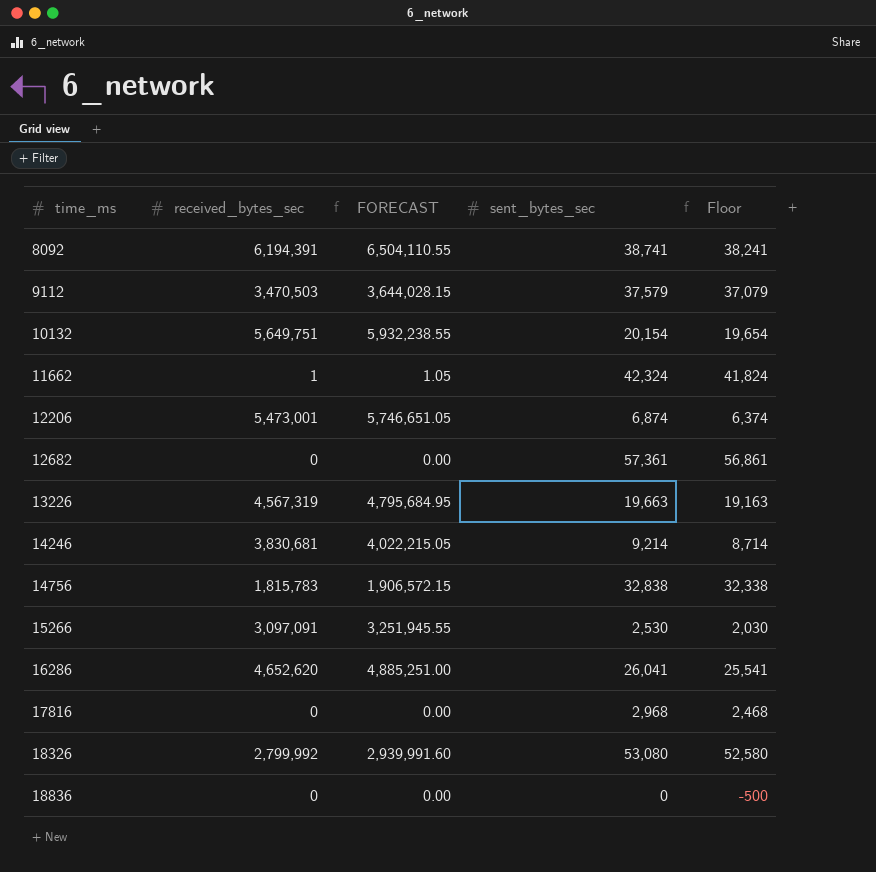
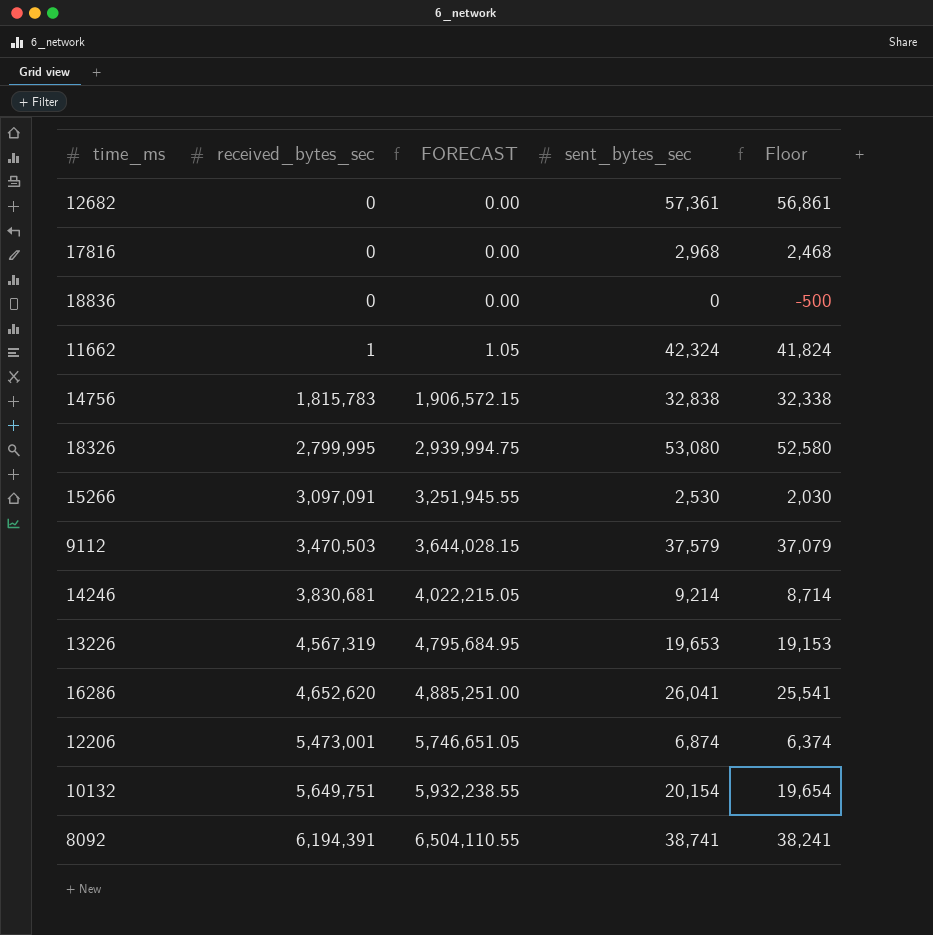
row order: time_ms ascending -> received_bytes_sec ascending
18326 | received_bytes_sec: 2,799,992 -> 2,799,995
18326 | FORECAST: 2,939,991.60 -> 2,939,994.75
13226 | sent_bytes_sec: 19,663 -> 19,653
13226 | Floor: 19,163 -> 19,153

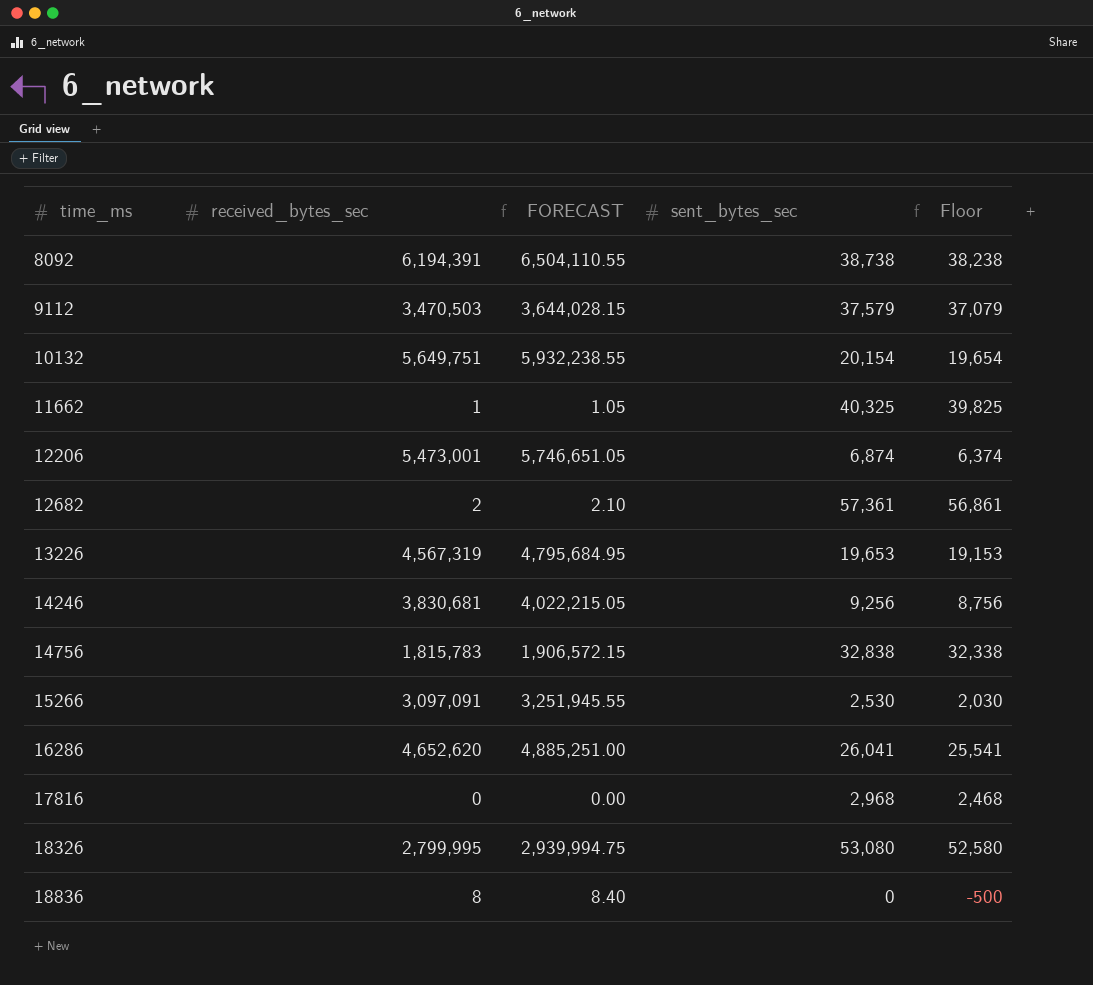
row order: received_bytes_sec ascending -> time_ms ascending
8092 | sent_bytes_sec: 38,741 -> 38,738
8092 | Floor: 38,241 -> 38,238
11662 | sent_bytes_sec: 42,324 -> 40,325
11662 | Floor: 41,824 -> 39,825
12682 | received_bytes_sec: 0 -> 2
12682 | FORECAST: 0.00 -> 2.10
14246 | sent_bytes_sec: 9,214 -> 9,256
14246 | Floor: 8,714 -> 8,756
18836 | received_bytes_sec: 0 -> 8
18836 | FORECAST: 0.00 -> 8.40

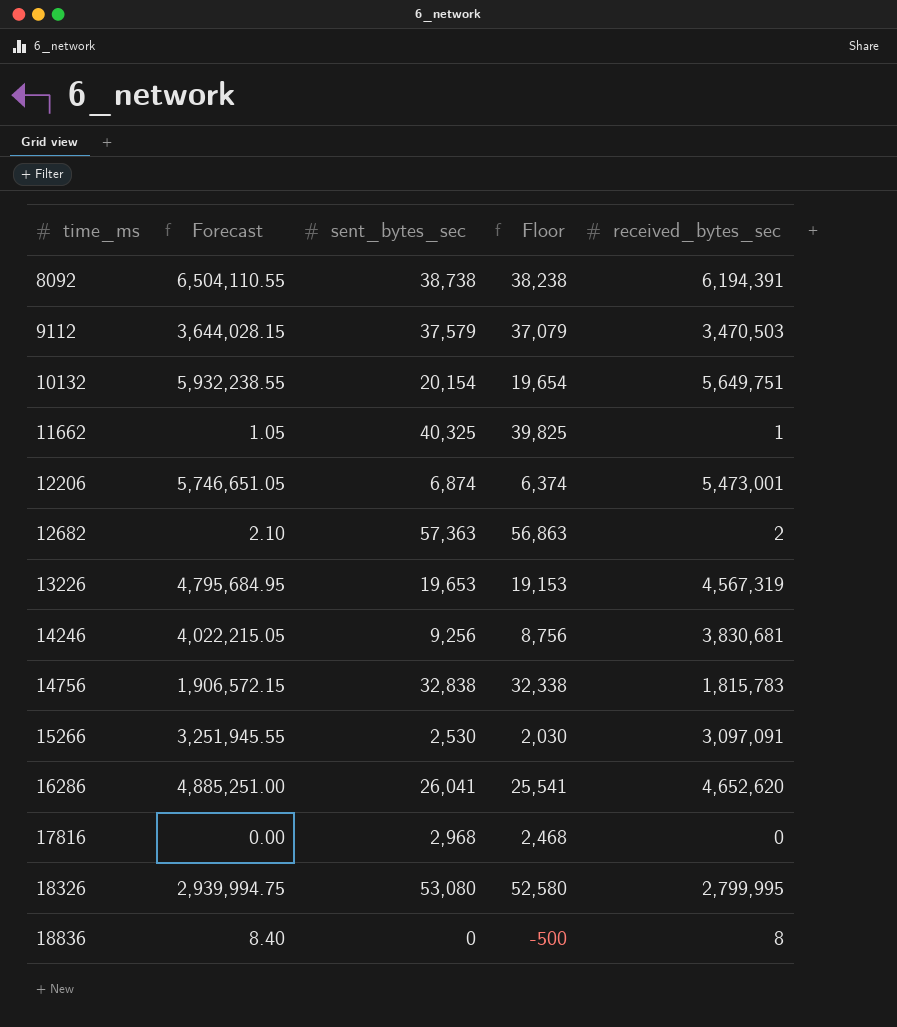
column name: FORECAST -> Forecast
column received_bytes_sec | position: 2 -> 5
12682 | sent_bytes_sec: 57,361 -> 57,363
12682 | Floor: 56,861 -> 56,863

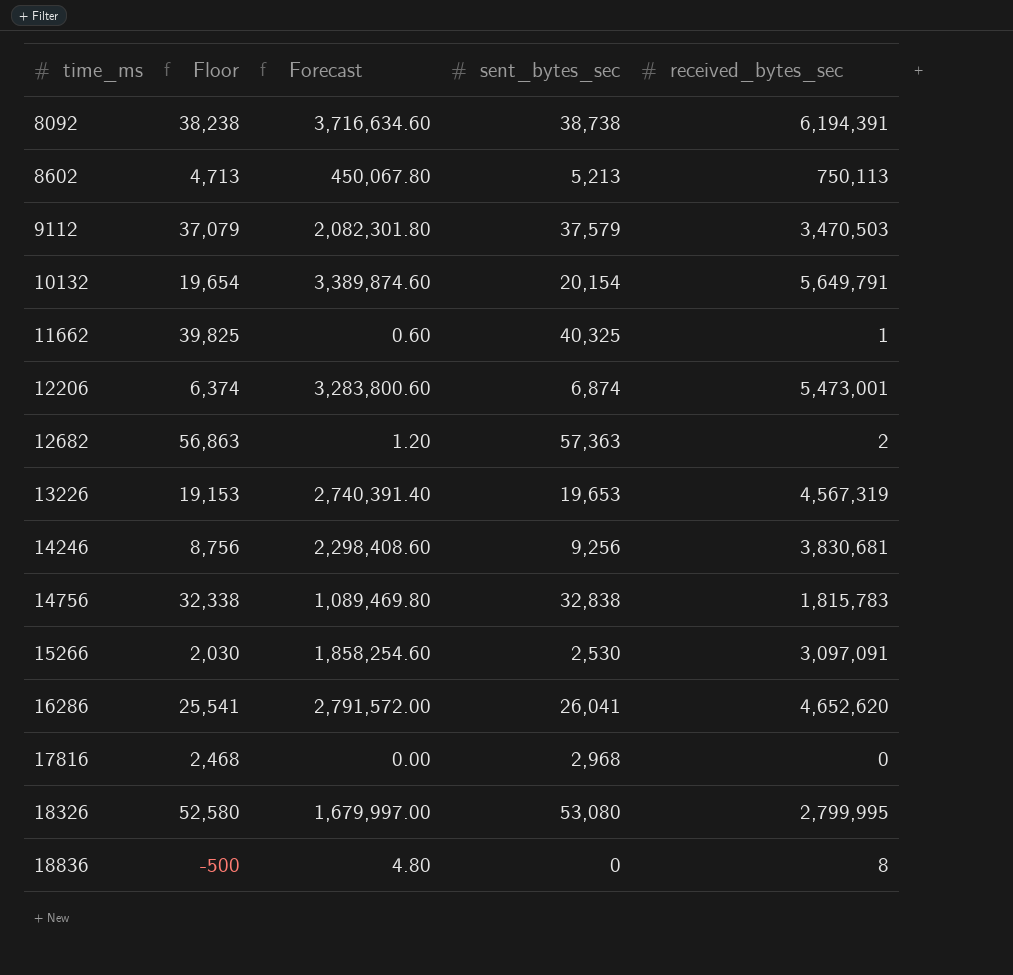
column Floor | position: 4 -> 2
column Forecast | formula: [received_bytes_sec] * 1.05 -> [received_bytes_sec] * 0.6
row 8602: none -> 4,713 | 450,067.80 | 5,213 | 750,113
10132 | received_bytes_sec: 5,649,751 -> 5,649,791

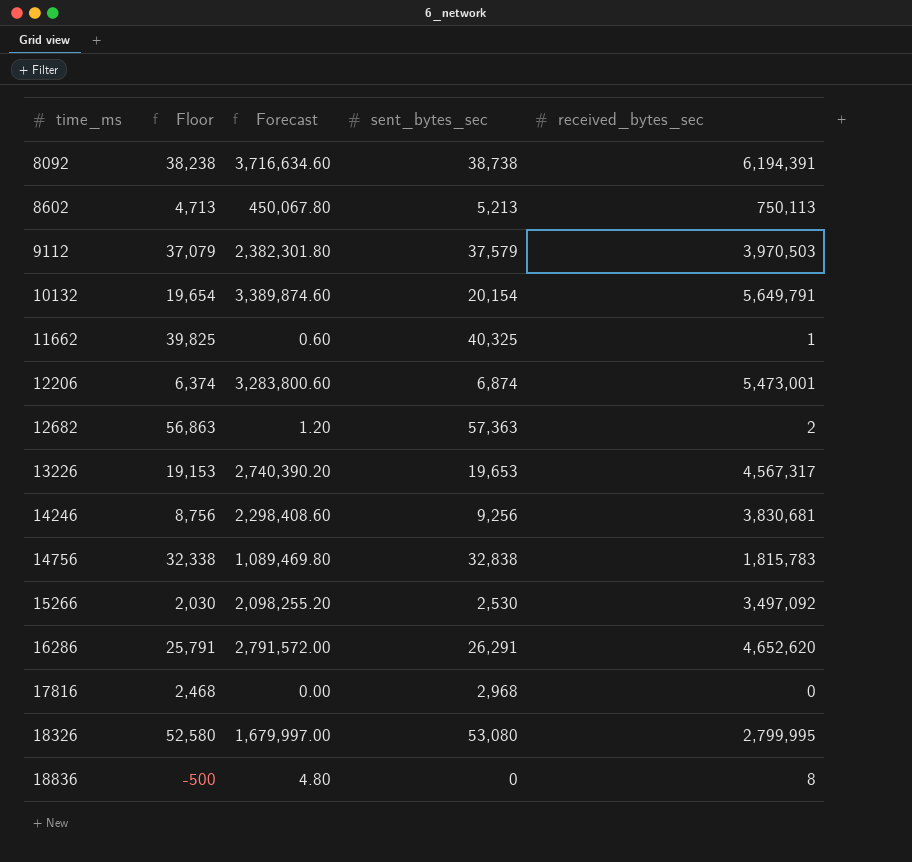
9112 | Forecast: 2,082,301.80 -> 2,382,301.80
9112 | received_bytes_sec: 3,470,503 -> 3,970,503
13226 | Forecast: 2,740,391.40 -> 2,740,390.20
13226 | received_bytes_sec: 4,567,319 -> 4,567,317
15266 | Forecast: 1,858,254.60 -> 2,098,255.20
15266 | received_bytes_sec: 3,097,091 -> 3,497,092
16286 | Floor: 25,541 -> 25,791
16286 | sent_bytes_sec: 26,041 -> 26,291

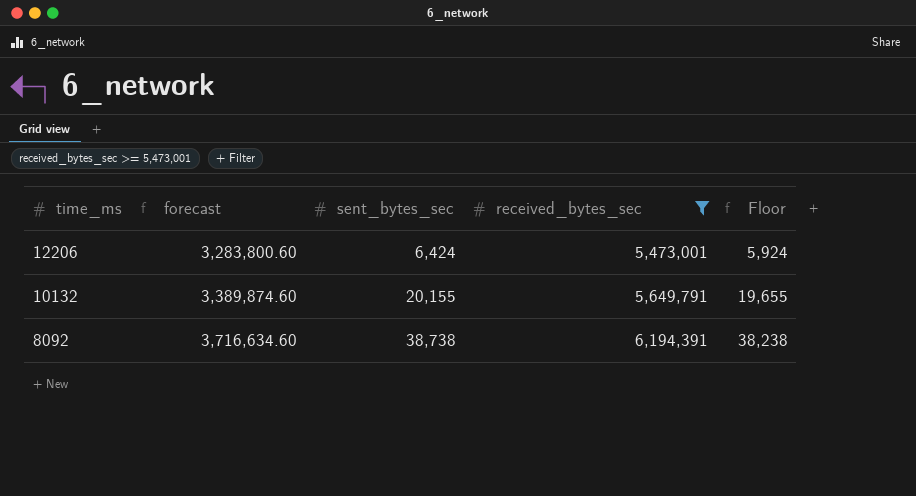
filter: none -> received_bytes_sec >= 5,473,001
row order: time_ms ascending -> time_ms descending
column name: Forecast -> forecast
column Floor | position: 2 -> 5
12206 | sent_bytes_sec: 6,874 -> 6,424
12206 | Floor: 6,374 -> 5,924
10132 | sent_bytes_sec: 20,154 -> 20,155
10132 | Floor: 19,654 -> 19,655

